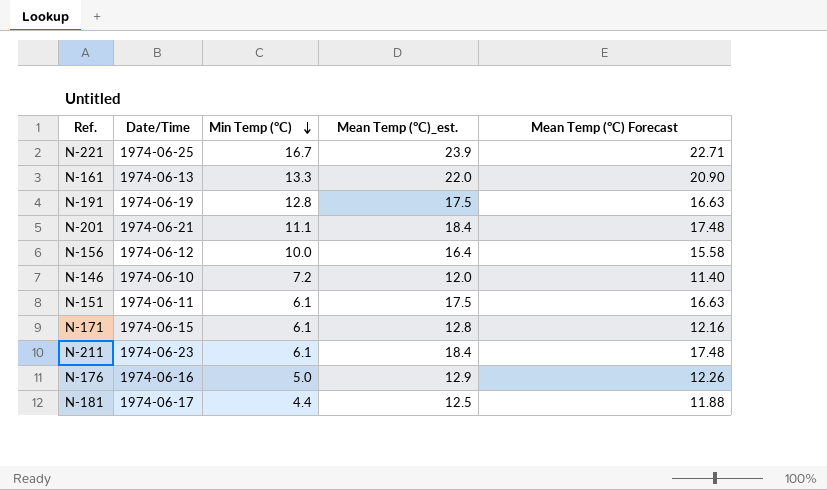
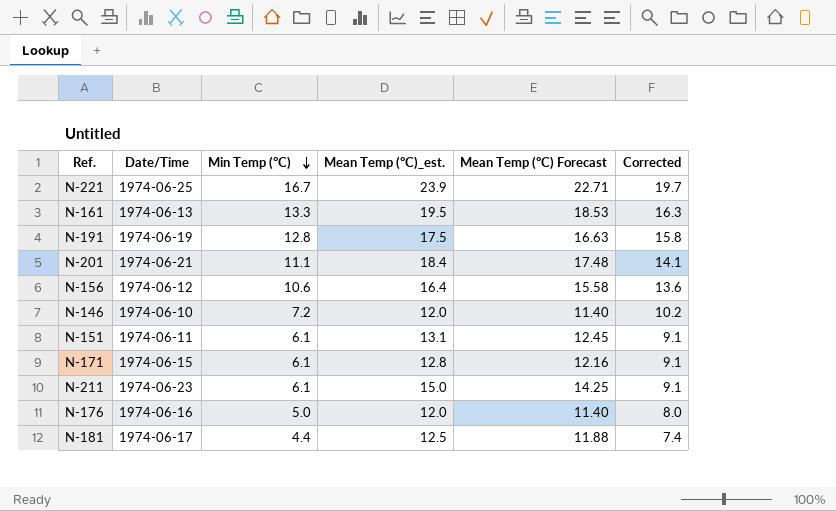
column Corrected | formula: none -> [Min Temp (°C)] + 3
N-161 | Mean Temp (°C)_est.: 22.0 -> 19.5
N-161 | Mean Temp (°C) Forecast: 20.90 -> 18.53
N-156 | Min Temp (°C): 10.0 -> 10.6
N-151 | Mean Temp (°C)_est.: 17.5 -> 13.1
N-151 | Mean Temp (°C) Forecast: 16.63 -> 12.45
N-211 | Mean Temp (°C)_est.: 18.4 -> 15.0
N-211 | Mean Temp (°C) Forecast: 17.48 -> 14.25
N-176 | Mean Temp (°C)_est.: 12.9 -> 12.0
N-176 | Mean Temp (°C) Forecast: 12.26 -> 11.40

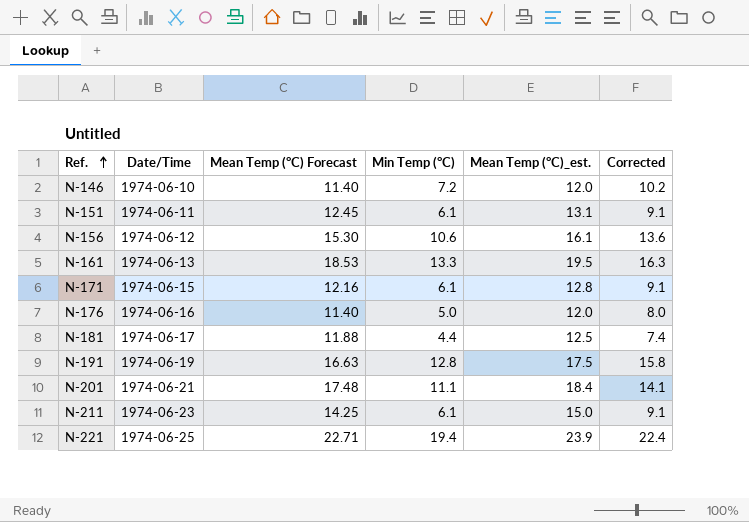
row order: Min Temp (°C) descending -> Ref. ascending
column Mean Temp (°C) Forecast | position: 5 -> 3
N-156 | Mean Temp (°C) Forecast: 15.58 -> 15.30
N-156 | Mean Temp (°C)_est.: 16.4 -> 16.1
N-221 | Min Temp (°C): 16.7 -> 19.4
N-221 | Corrected: 19.7 -> 22.4

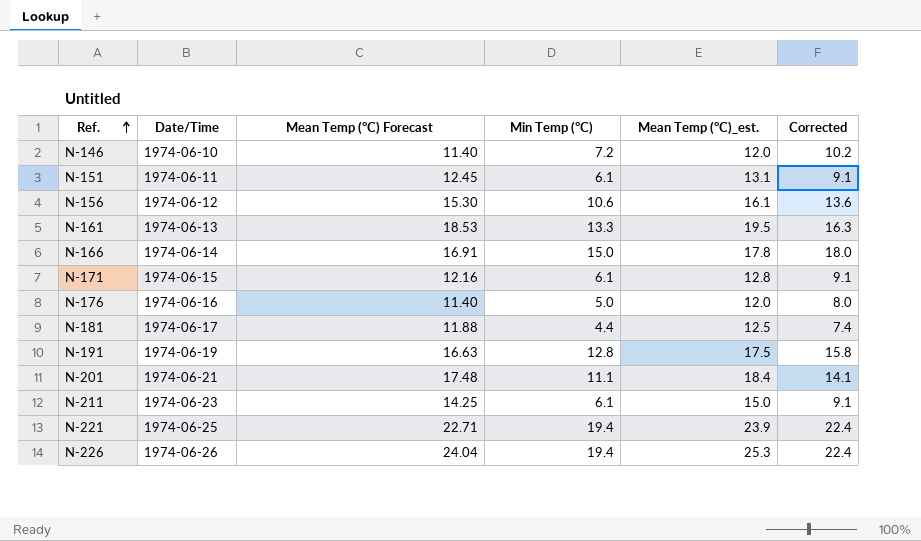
row N-166: none -> 1974-06-14 | 16.91 | 15.0 | 17.8 | 18.0
row N-226: none -> 1974-06-26 | 24.04 | 19.4 | 25.3 | 22.4

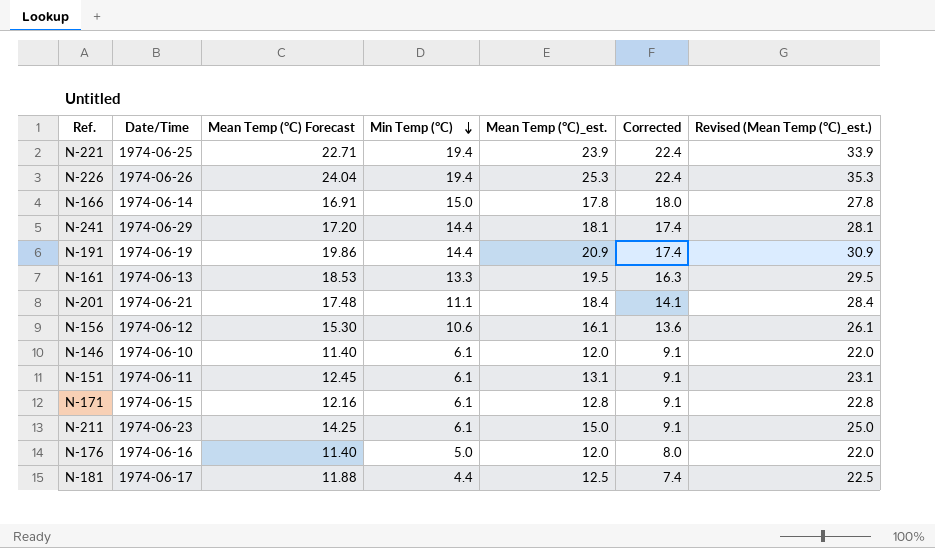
row order: Ref. ascending -> Min Temp (°C) descending
column Revised (Mean Temp (°C)_est.) | formula: none -> [Mean Temp (°C)_est.] + 10
row N-241: none -> 1974-06-29 | 17.20 | 14.4 | 18.1 | 17.4 | 28.1
N-191 | Mean Temp (°C) Forecast: 16.63 -> 19.86
N-191 | Min Temp (°C): 12.8 -> 14.4
N-191 | Mean Temp (°C)_est.: 17.5 -> 20.9
N-191 | Corrected: 15.8 -> 17.4
N-146 | Min Temp (°C): 7.2 -> 6.1
N-146 | Corrected: 10.2 -> 9.1

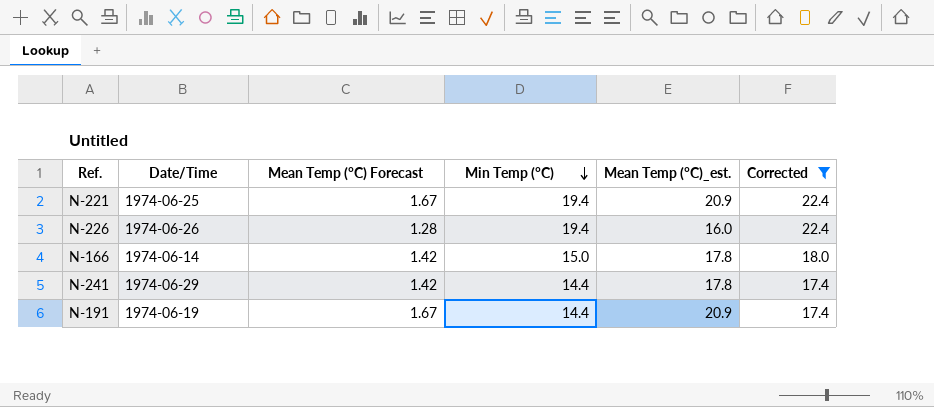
filter: none -> Corrected >= 17.4
column Revised (Mean Temp (°C)_est.) | formula: [Mean Temp (°C)_est.] + 10 -> none
column Mean Temp (°C) Forecast | formula: [Mean Temp (°C)_est.] * 0.95 -> [Mean Temp (°C)_est.] * 0.08
N-221 | Mean Temp (°C)_est.: 23.9 -> 20.9
N-226 | Mean Temp (°C)_est.: 25.3 -> 16.0
N-241 | Mean Temp (°C)_est.: 18.1 -> 17.8

